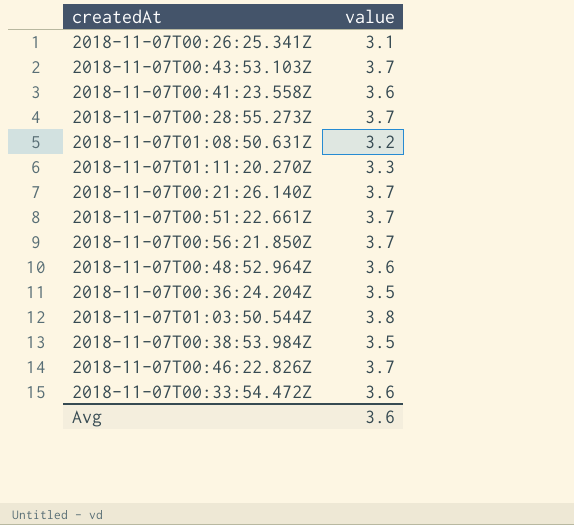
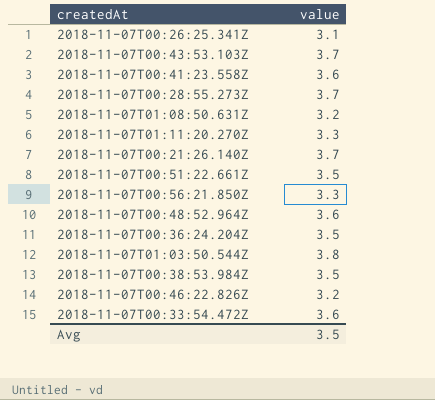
2018-11-07T00:51:22.661Z | value: 3.7 -> 3.5
2018-11-07T00:56:21.850Z | value: 3.7 -> 3.3
2018-11-07T00:46:22.826Z | value: 3.7 -> 3.2
Avg | value: 3.6 -> 3.5

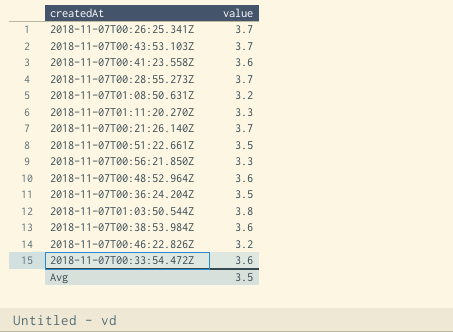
2018-11-07T00:26:25.341Z | value: 3.1 -> 3.7
2018-11-07T00:38:53.984Z | value: 3.5 -> 3.6

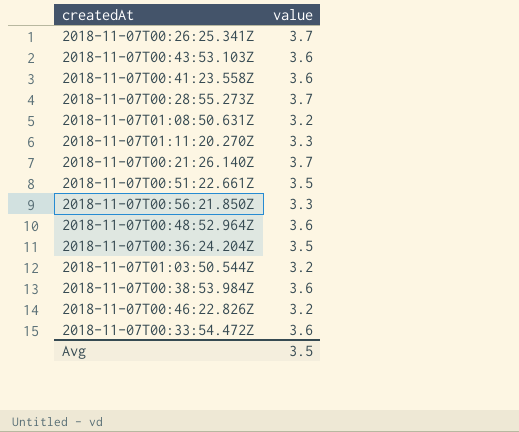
2018-11-07T00:43:53.103Z | value: 3.7 -> 3.6
2018-11-07T01:03:50.544Z | value: 3.8 -> 3.2

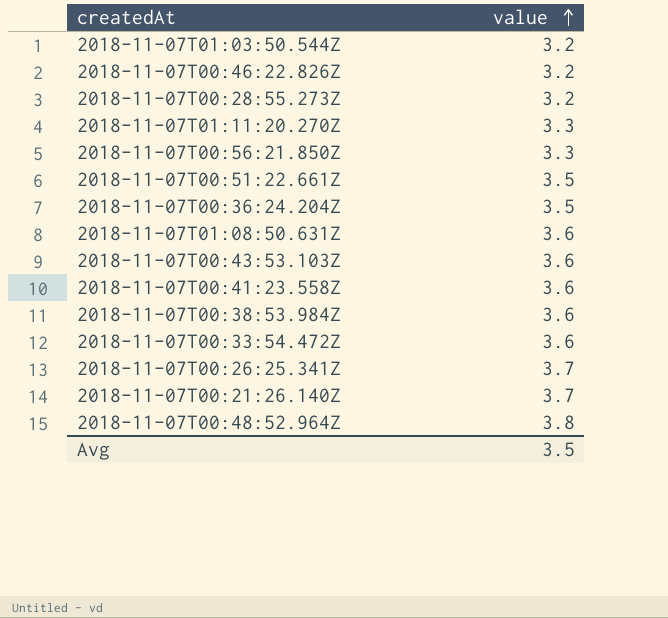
row order: none -> value ascending
2018-11-07T00:28:55.273Z | value: 3.7 -> 3.2
2018-11-07T01:08:50.631Z | value: 3.2 -> 3.6
2018-11-07T00:48:52.964Z | value: 3.6 -> 3.8

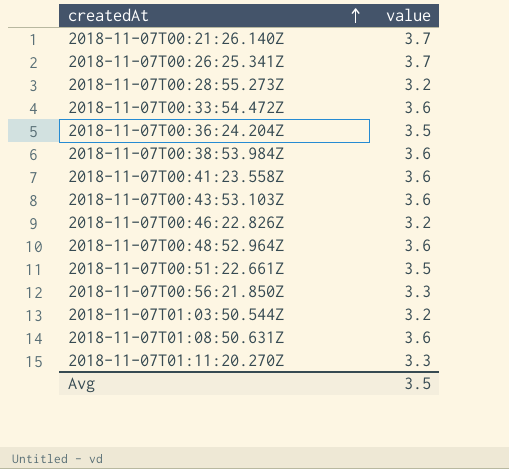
row order: value ascending -> createdAt ascending
2018-11-07T00:48:52.964Z | value: 3.8 -> 3.6

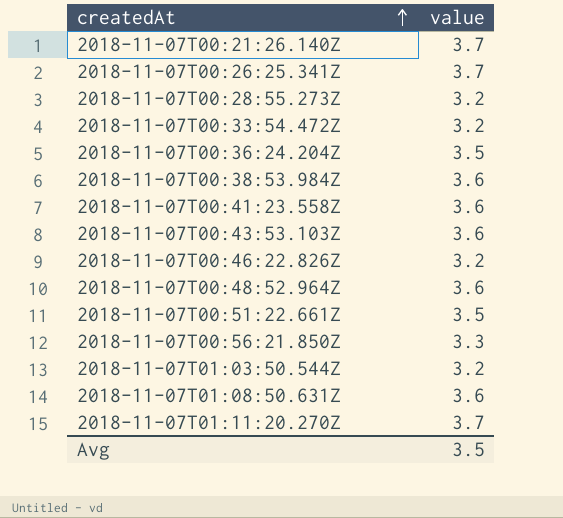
2018-11-07T00:33:54.472Z | value: 3.6 -> 3.2
2018-11-07T01:11:20.270Z | value: 3.3 -> 3.7

